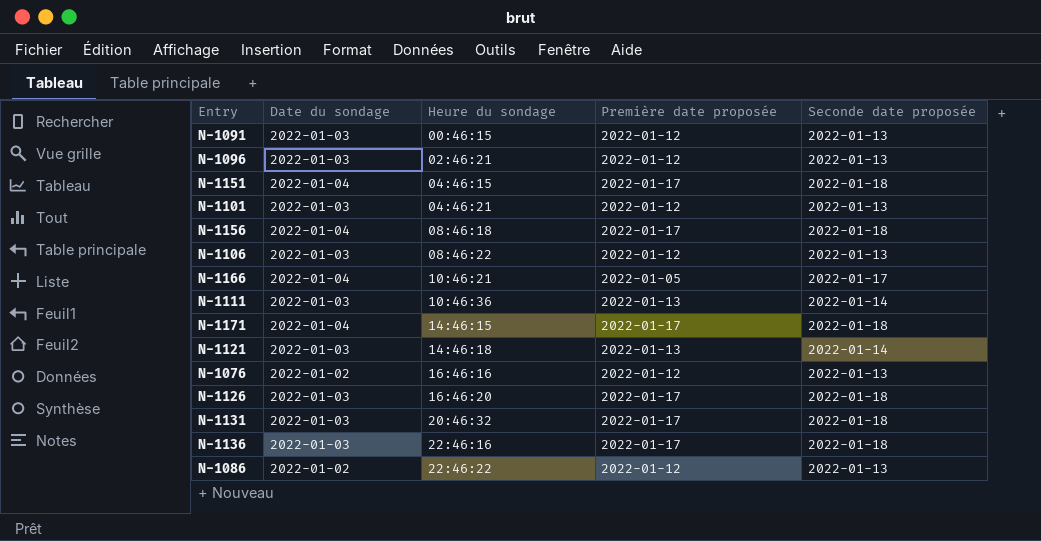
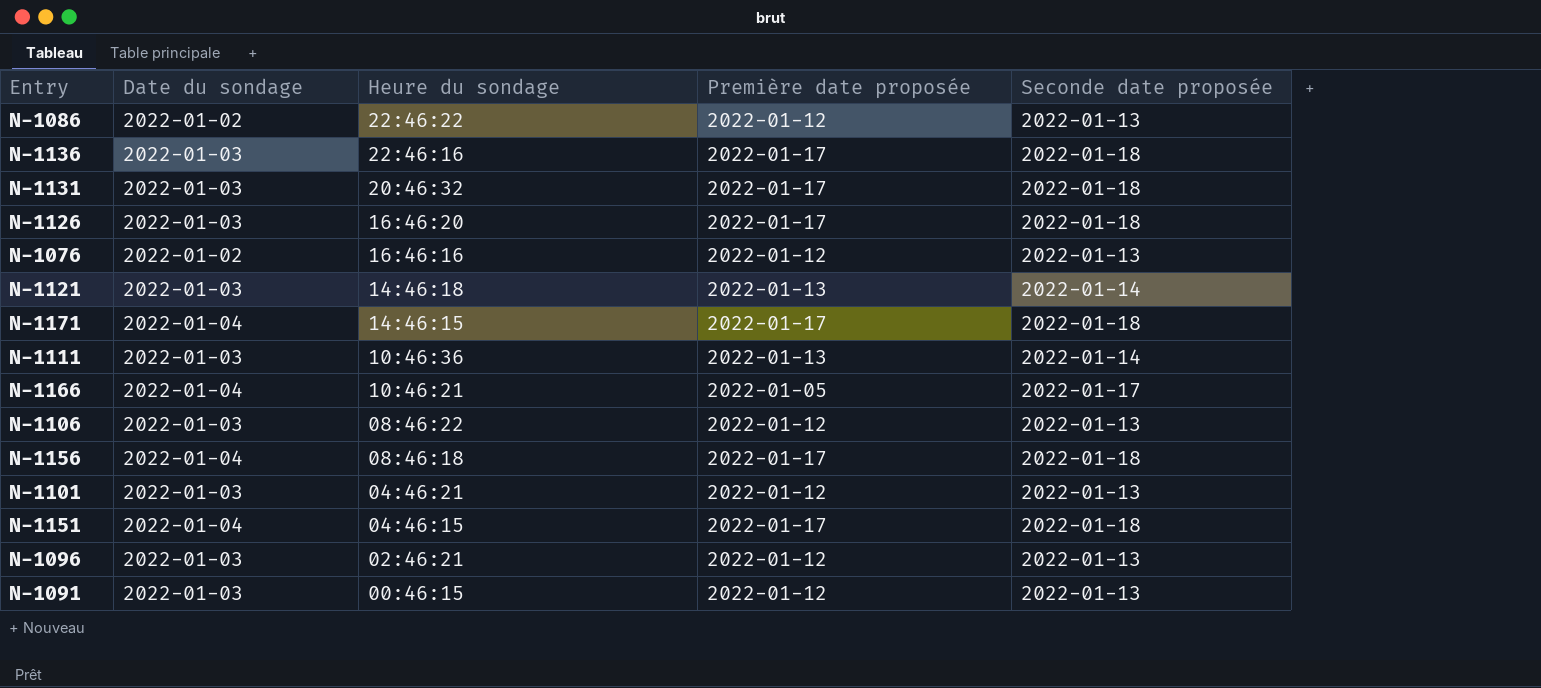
row order: Heure du sondage ascending -> Heure du sondage descending

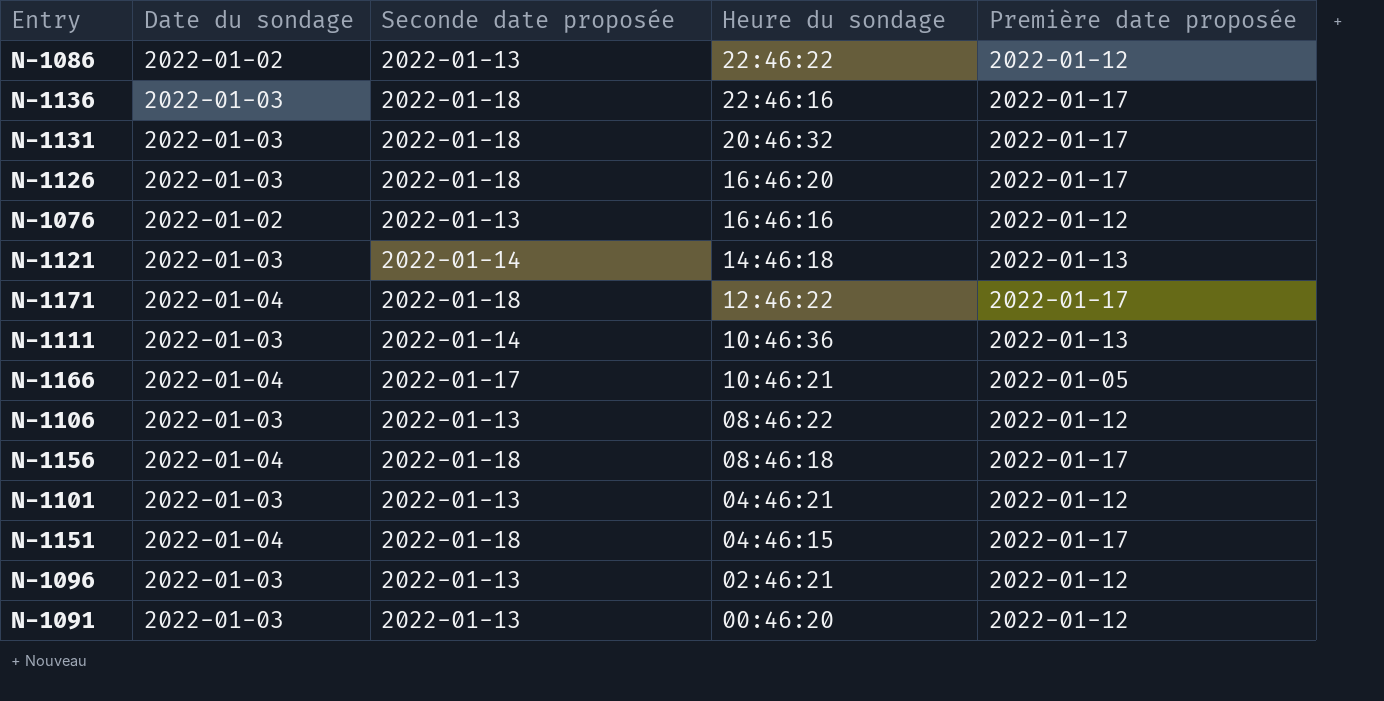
column Seconde date proposée | position: 5 -> 3
N-1171 | Heure du sondage: 14:46:15 -> 12:46:22
N-1091 | Heure du sondage: 00:46:15 -> 00:46:20

